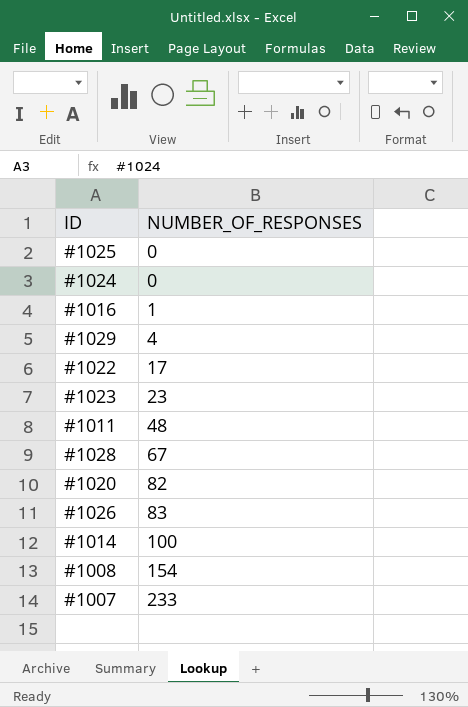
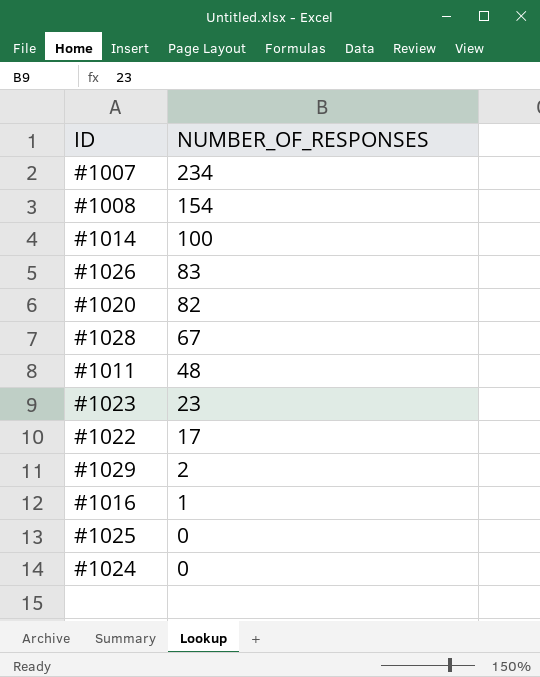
row order: NUMBER_OF_RESPONSES ascending -> NUMBER_OF_RESPONSES descending
#1007 | NUMBER_OF_RESPONSES: 233 -> 234
#1029 | NUMBER_OF_RESPONSES: 4 -> 2

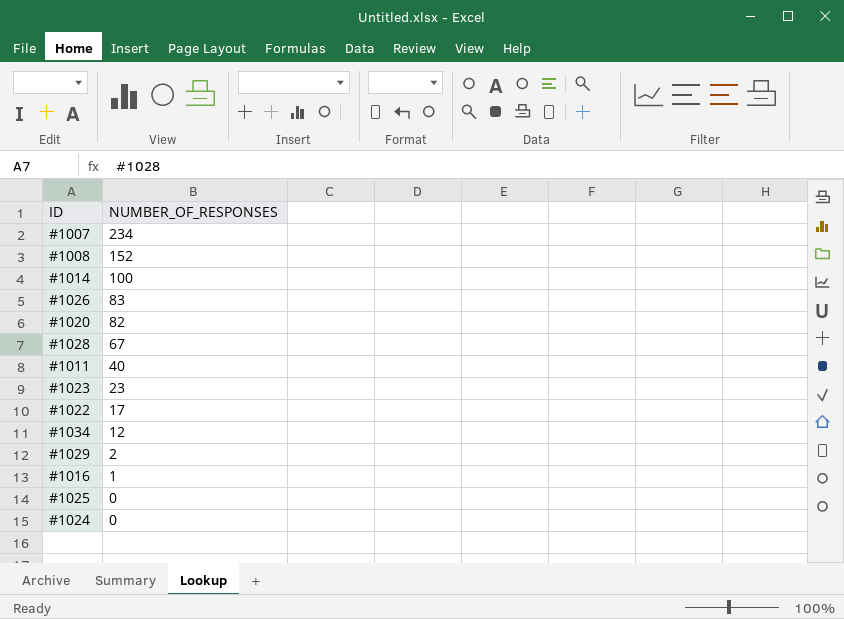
#1008 | NUMBER_OF_RESPONSES: 154 -> 152
#1011 | NUMBER_OF_RESPONSES: 48 -> 40
row #1034: none -> 12

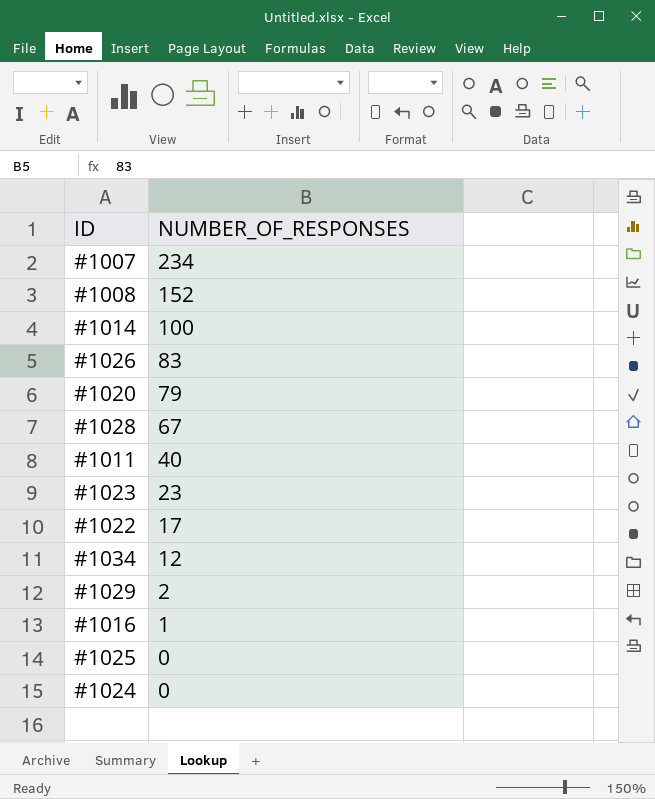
#1020 | NUMBER_OF_RESPONSES: 82 -> 79

